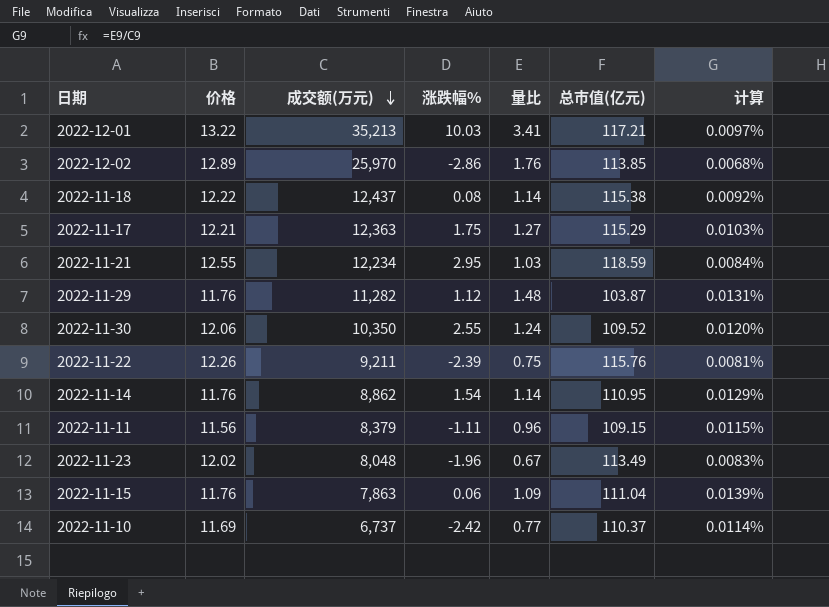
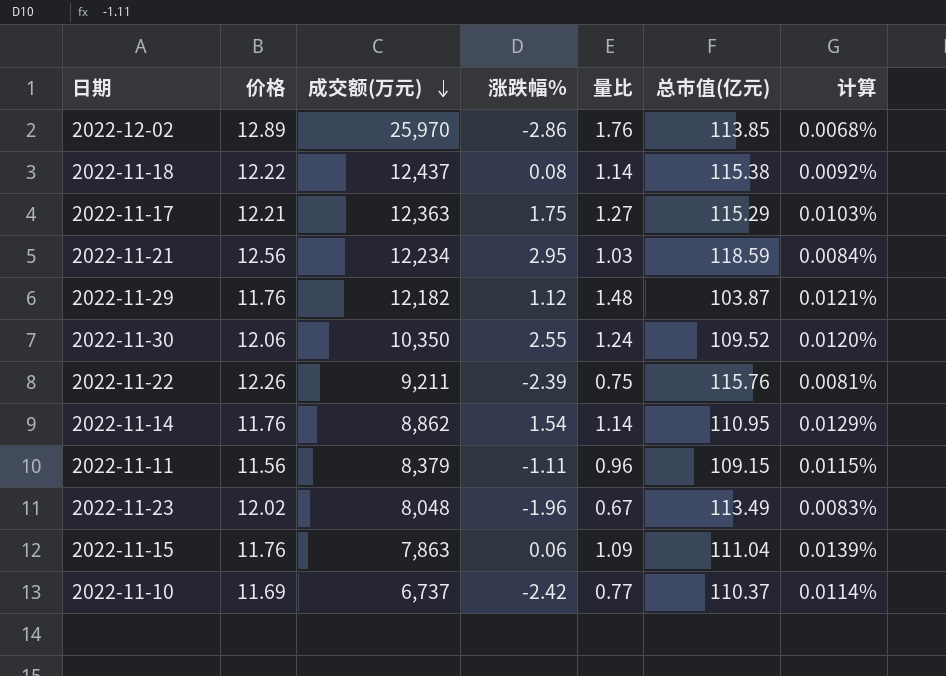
row 2022-12-01: 13.22 | 35,213 | 10.03 | 3.41 | 117.21 | 0.0097% -> none
2022-11-21 | 价格: 12.55 -> 12.56
2022-11-29 | 成交额(万元): 11,282 -> 12,182
2022-11-29 | 计算: 0.0131% -> 0.0121%

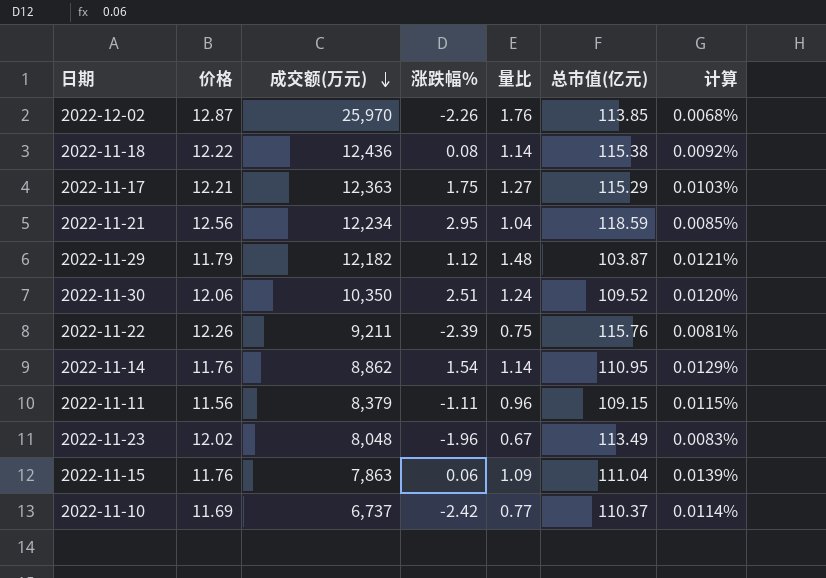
2022-12-02 | 价格: 12.89 -> 12.87
2022-12-02 | 涨跌幅%: -2.86 -> -2.26
2022-11-18 | 成交额(万元): 12,437 -> 12,436
2022-11-21 | 量比: 1.03 -> 1.04
2022-11-21 | 计算: 0.0084% -> 0.0085%
2022-11-29 | 价格: 11.76 -> 11.79
2022-11-30 | 涨跌幅%: 2.55 -> 2.51

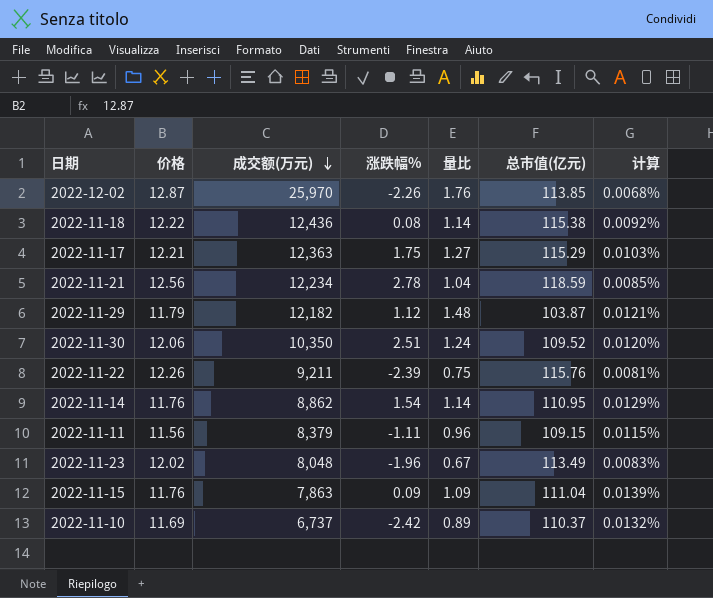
2022-11-21 | 涨跌幅%: 2.95 -> 2.78
2022-11-15 | 涨跌幅%: 0.06 -> 0.09
2022-11-10 | 量比: 0.77 -> 0.89
2022-11-10 | 计算: 0.0114% -> 0.0132%

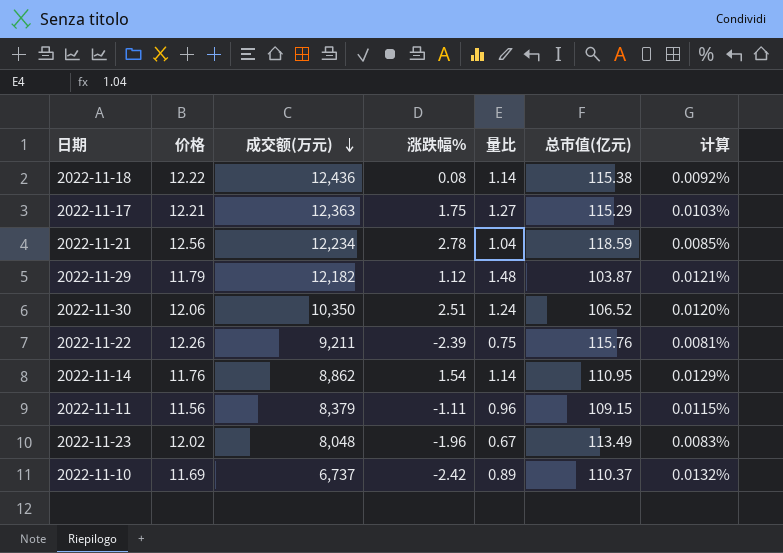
row 2022-12-02: 12.87 | 25,970 | -2.26 | 1.76 | 113.85 | 0.0068% -> none
row 2022-11-15: 11.76 | 7,863 | 0.09 | 1.09 | 111.04 | 0.0139% -> none
2022-11-30 | 总市值(亿元): 109.52 -> 106.52

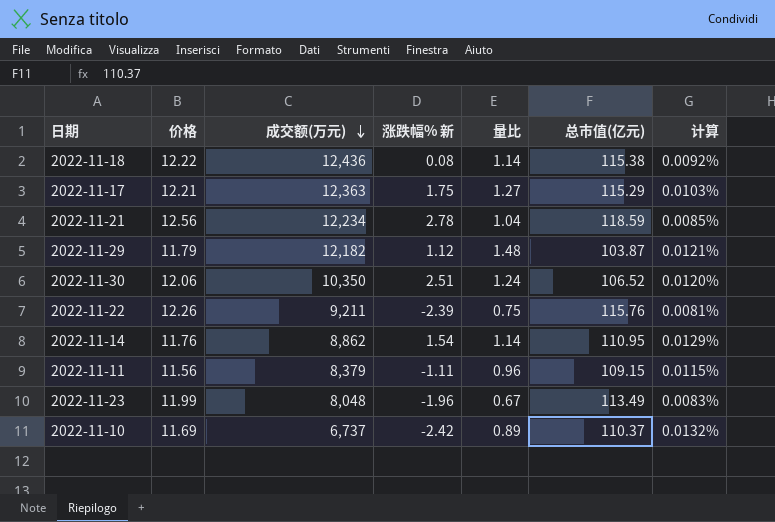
column name: 涨跌幅% -> 涨跌幅% 新
2022-11-23 | 价格: 12.02 -> 11.99

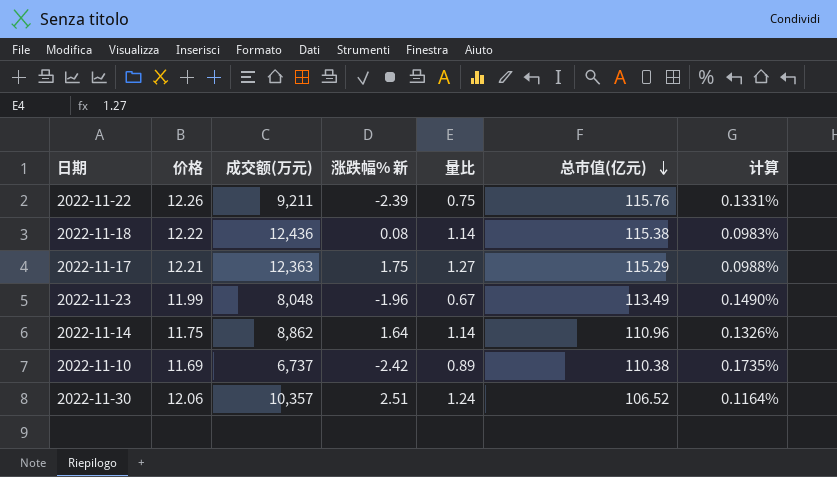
row order: 成交额(万元) descending -> 总市值(亿元) descending
column 计算 | formula: [量比] / [成交额(万元)] -> [价格] / [成交额(万元)]
row 2022-11-21: 12.56 | 12,234 | 2.78 | 1.04 | 118.59 | 0.0085% -> none
row 2022-11-29: 11.79 | 12,182 | 1.12 | 1.48 | 103.87 | 0.0121% -> none
row 2022-11-11: 11.56 | 8,379 | -1.11 | 0.96 | 109.15 | 0.0115% -> none
2022-11-14 | 价格: 11.76 -> 11.75
2022-11-14 | 涨跌幅% 新: 1.54 -> 1.64
2022-11-14 | 总市值(亿元): 110.95 -> 110.96
2022-11-10 | 总市值(亿元): 110.37 -> 110.38
2022-11-30 | 成交额(万元): 10,350 -> 10,357

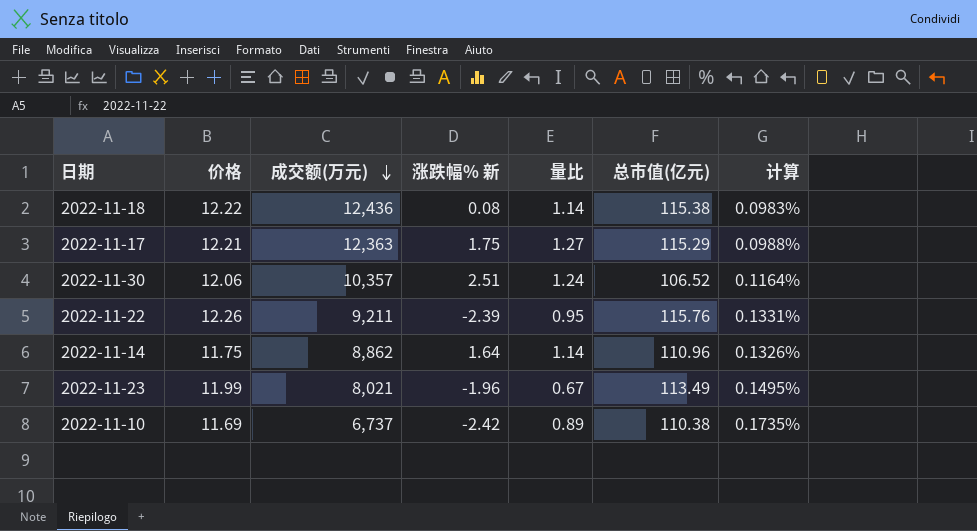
row order: 总市值(亿元) descending -> 成交额(万元) descending
2022-11-22 | 量比: 0.75 -> 0.95
2022-11-23 | 成交额(万元): 8,048 -> 8,021
2022-11-23 | 计算: 0.1490% -> 0.1495%

